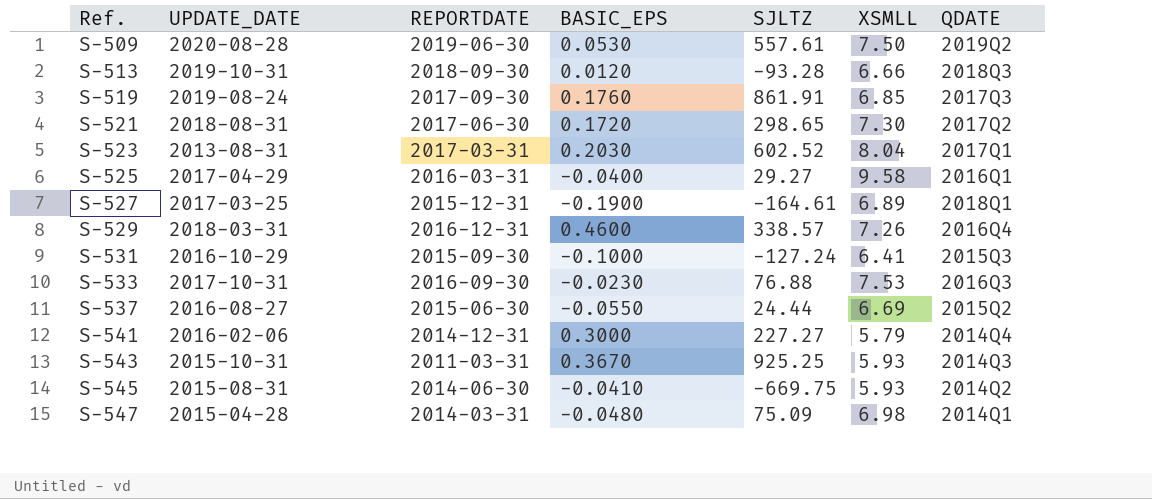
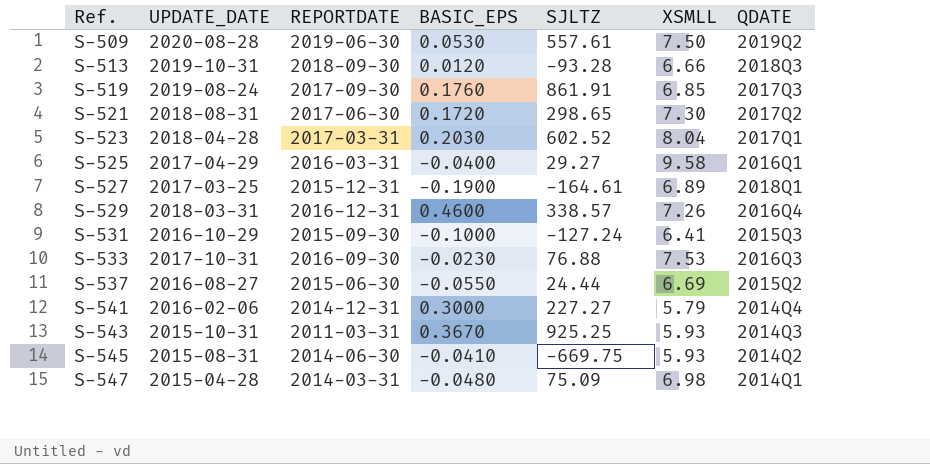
S-523 | UPDATE_DATE: 2013-08-31 -> 2018-04-28

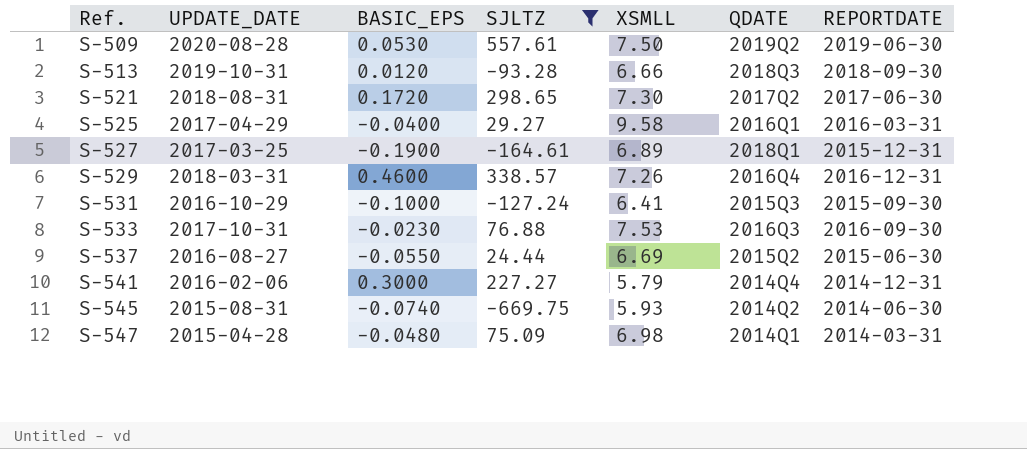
filter: none -> SJLTZ <= 557.61
column REPORTDATE | position: 3 -> 7
S-545 | BASIC_EPS: -0.0410 -> -0.0740

